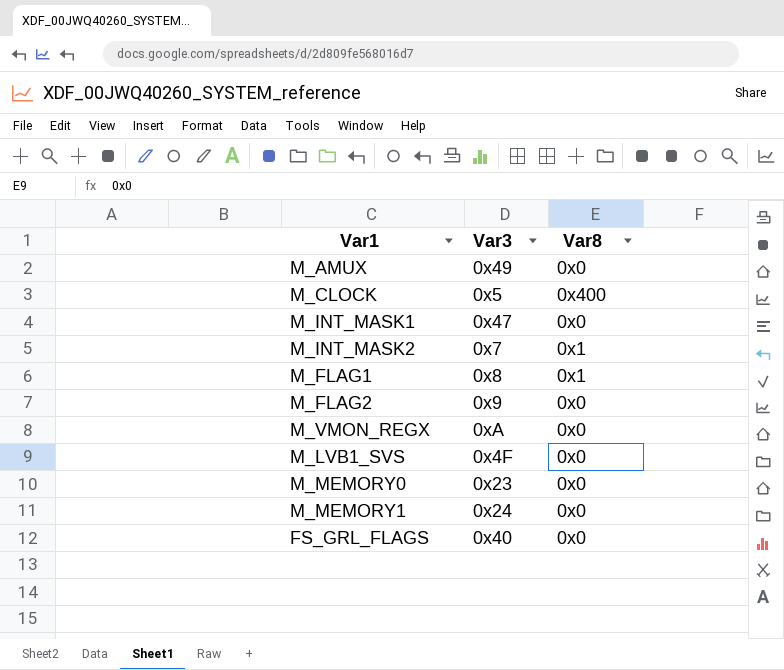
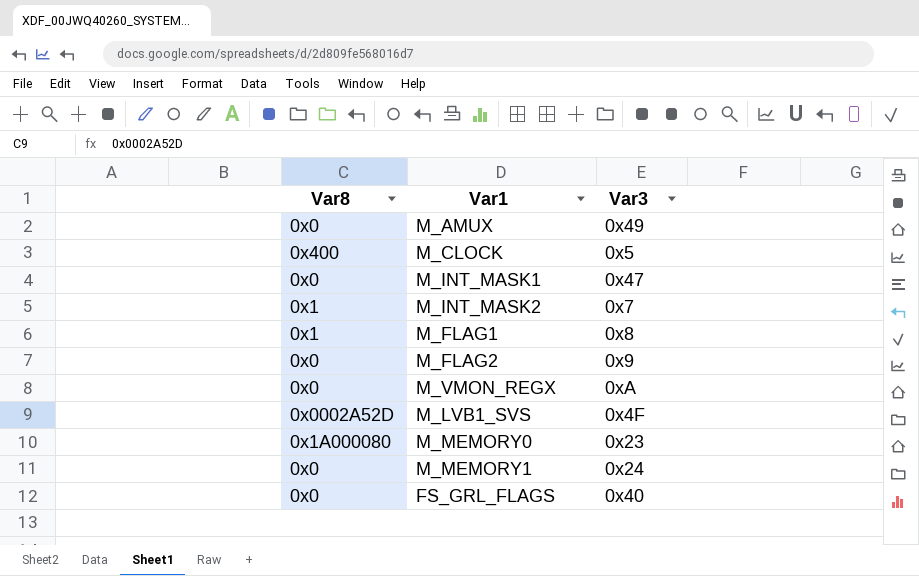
column Var8 | position: 3 -> 1
M_LVB1_SVS | Var8: 0x0 -> 0x0002A52D
M_MEMORY0 | Var8: 0x0 -> 0x1A000080

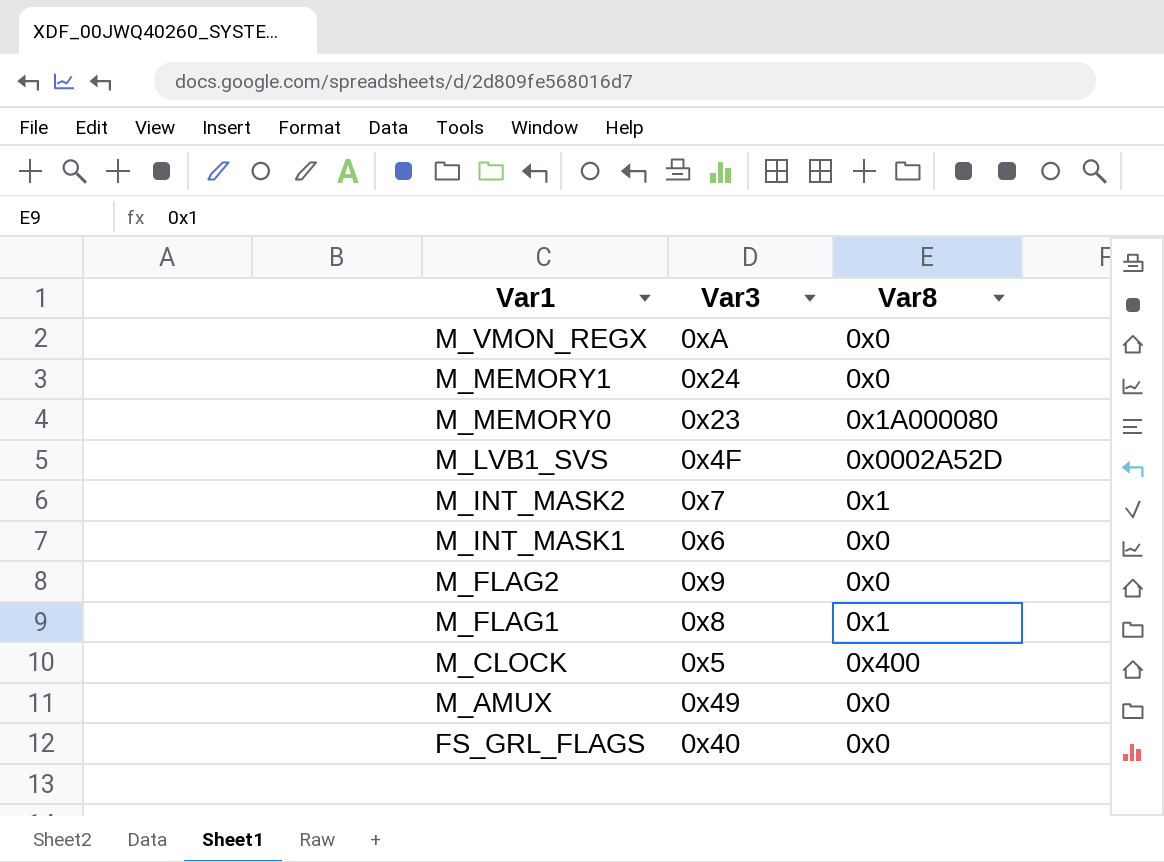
row order: none -> Var1 descending
column Var8 | position: 1 -> 3
M_INT_MASK1 | Var3: 0x47 -> 0x6

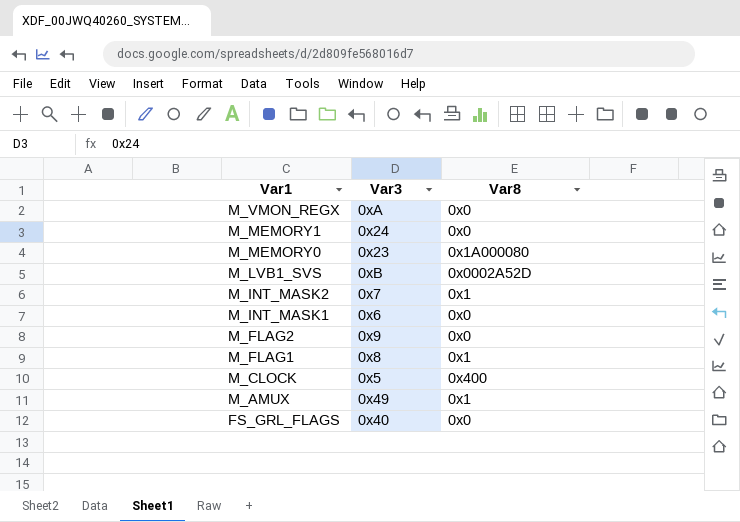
M_LVB1_SVS | Var3: 0x4F -> 0xB
M_AMUX | Var8: 0x0 -> 0x1

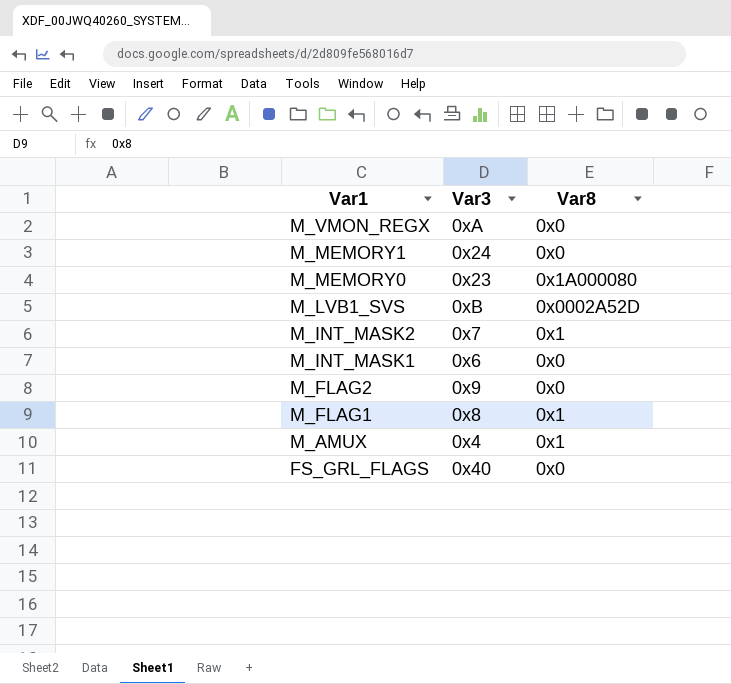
row M_CLOCK: 0x5 | 0x400 -> none
M_AMUX | Var3: 0x49 -> 0x4

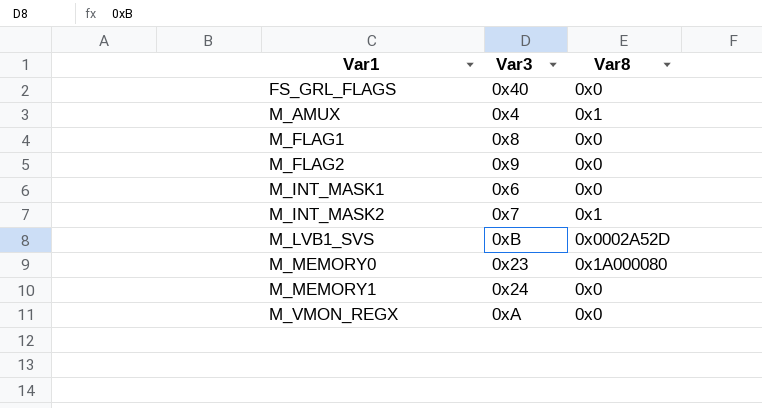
row order: Var1 descending -> Var1 ascending
M_FLAG1 | Var8: 0x1 -> 0x0

